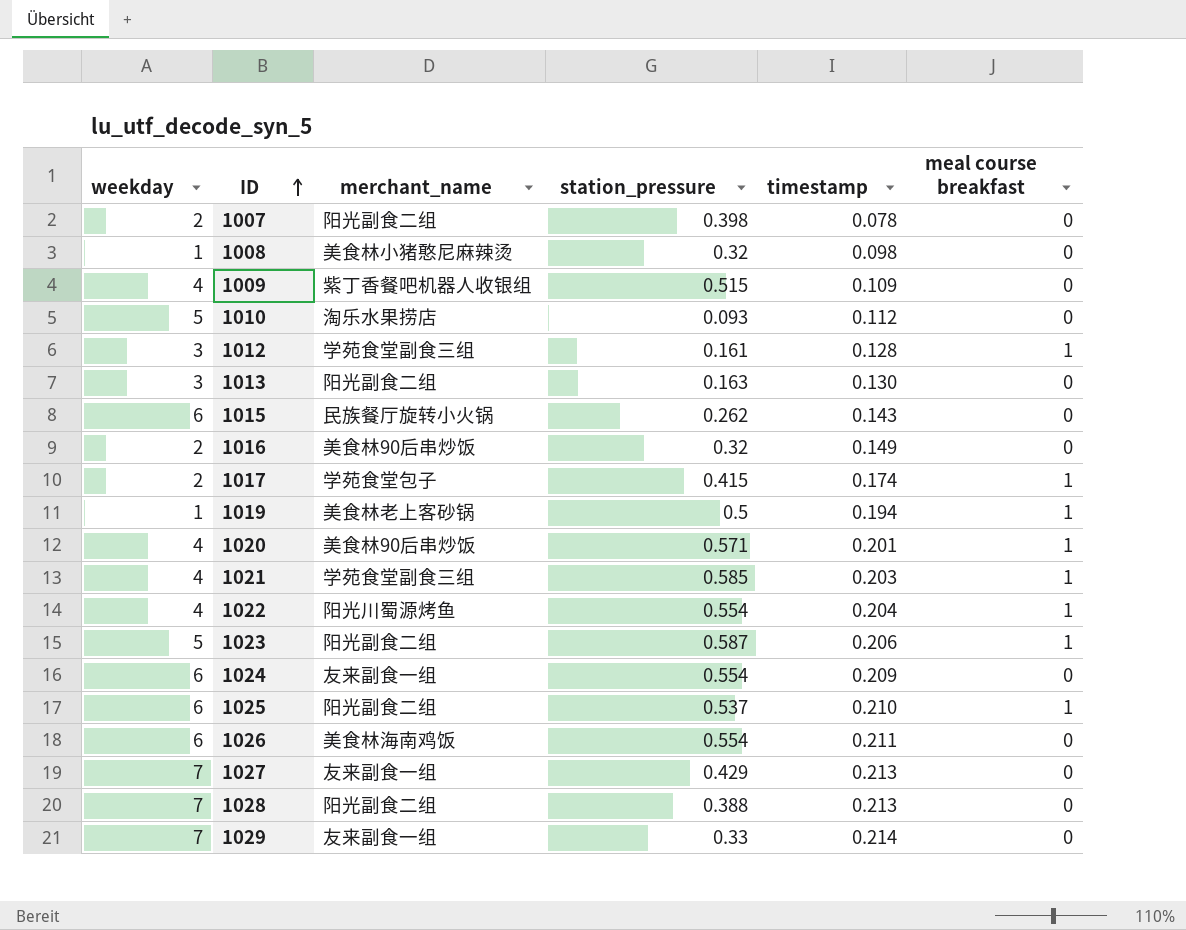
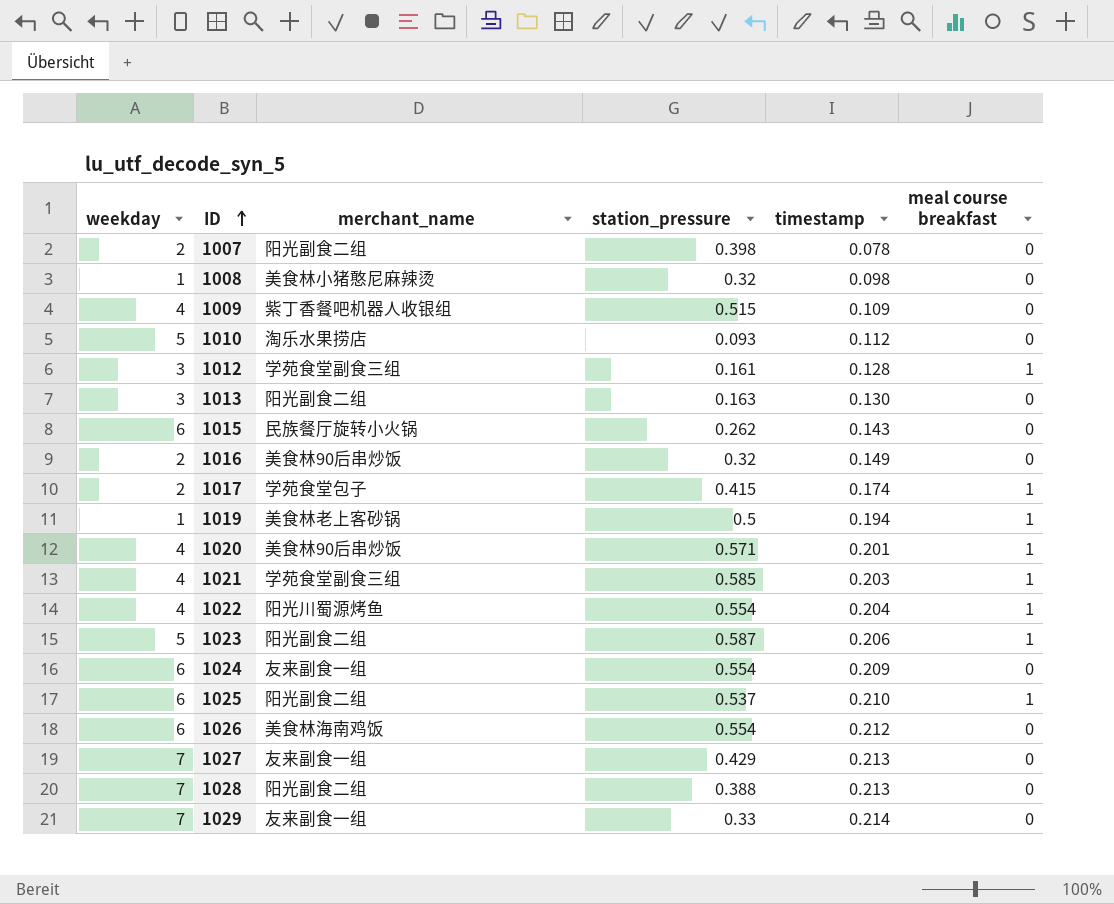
1026 | timestamp: 0.211 -> 0.212

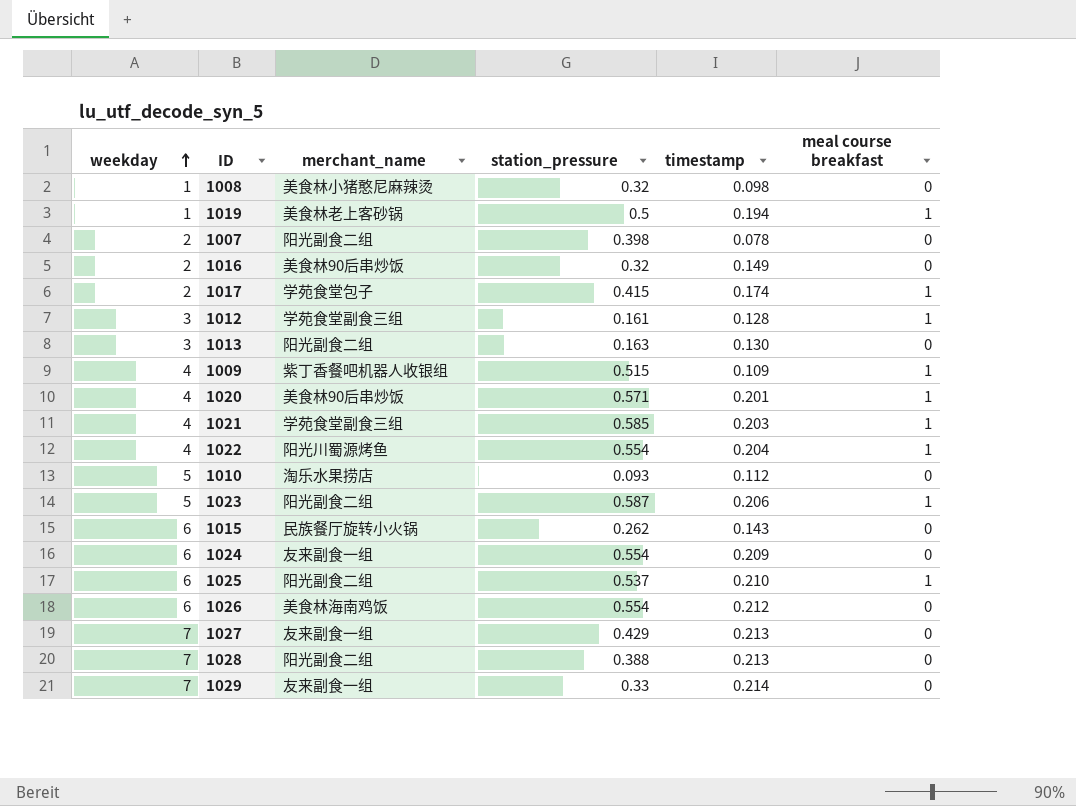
row order: ID ascending -> weekday ascending
1009 | meal course breakfast: 0 -> 1

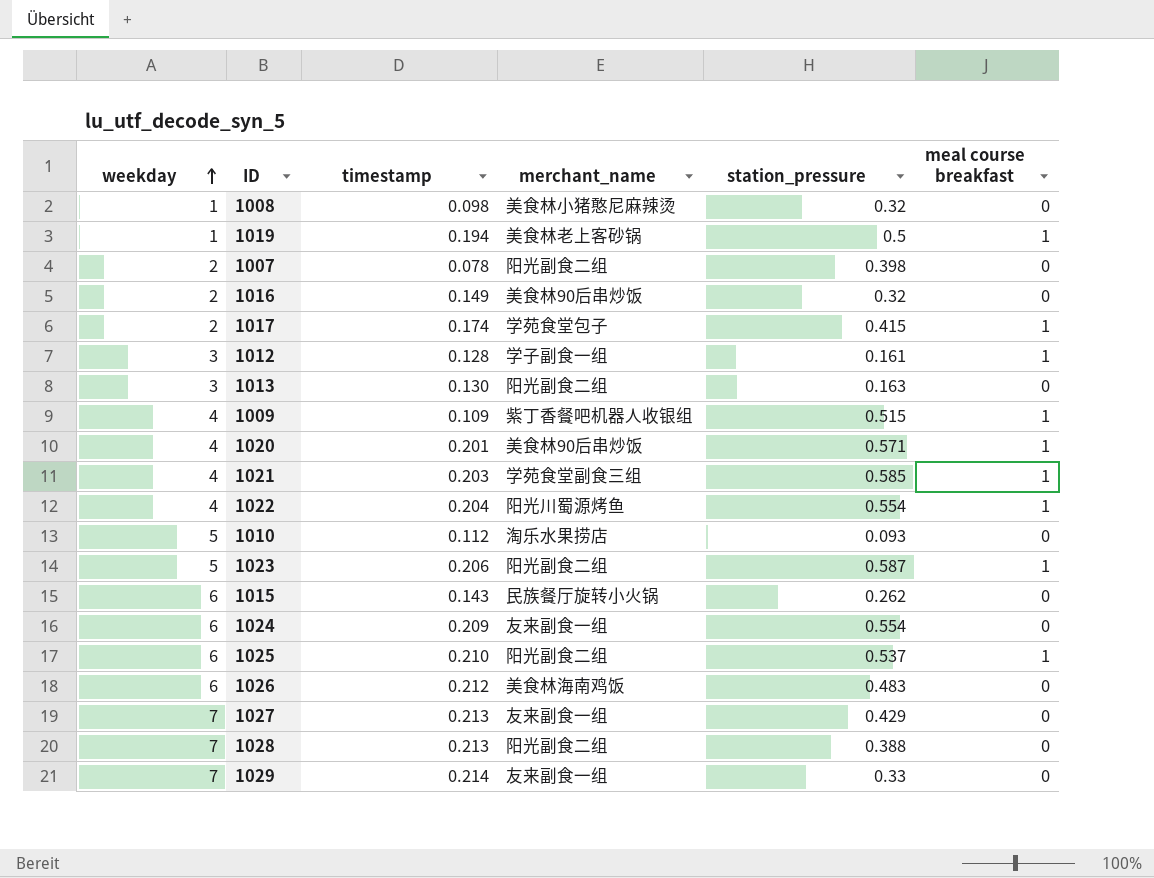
column timestamp | position: 5 -> 3
1012 | merchant_name: 学苑食堂副食三组 -> 学子副食一组
1026 | station_pressure: 0.554 -> 0.483

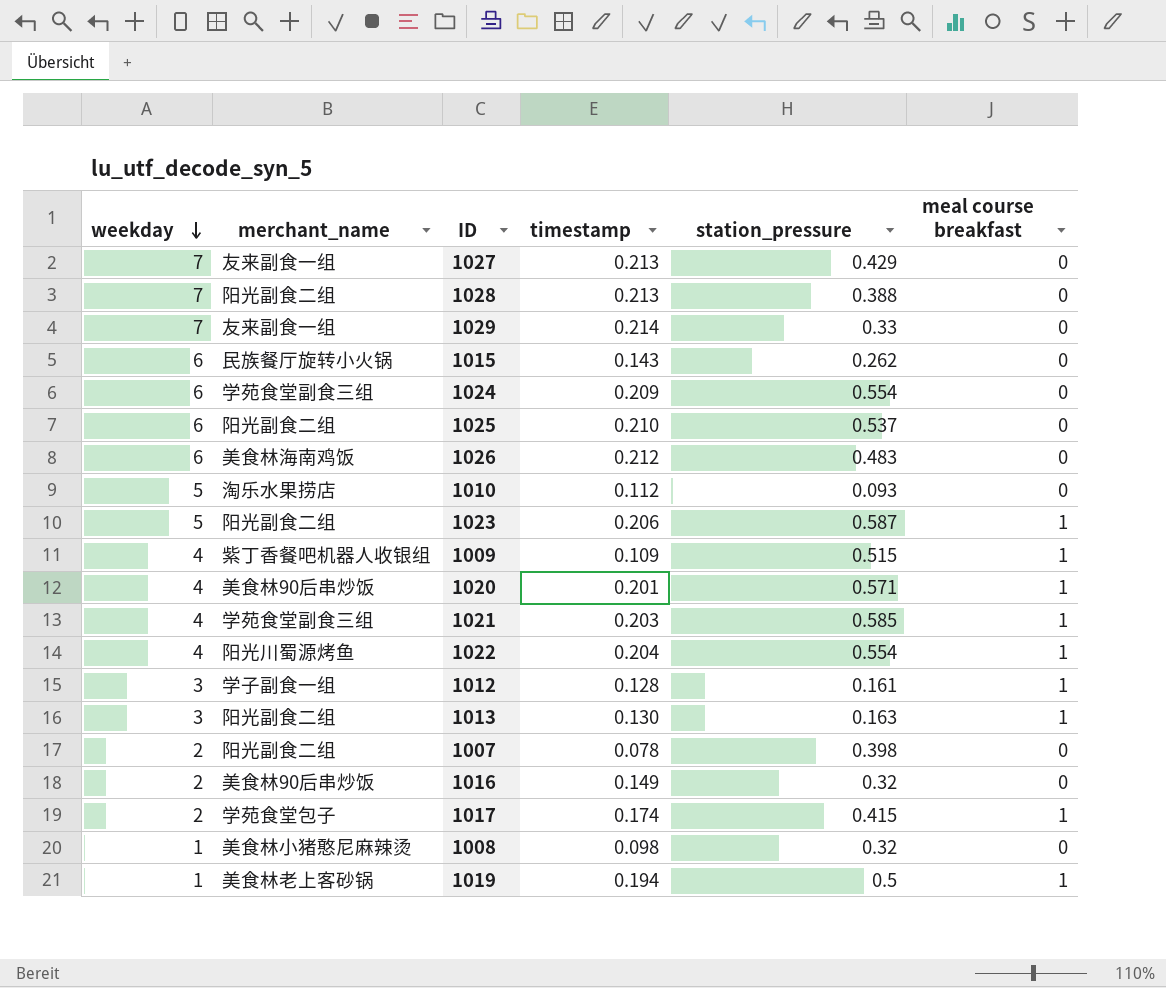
row order: weekday ascending -> weekday descending
column merchant_name | position: 4 -> 2
1024 | merchant_name: 友来副食一组 -> 学苑食堂副食三组
1025 | meal course breakfast: 1 -> 0
1013 | meal course breakfast: 0 -> 1

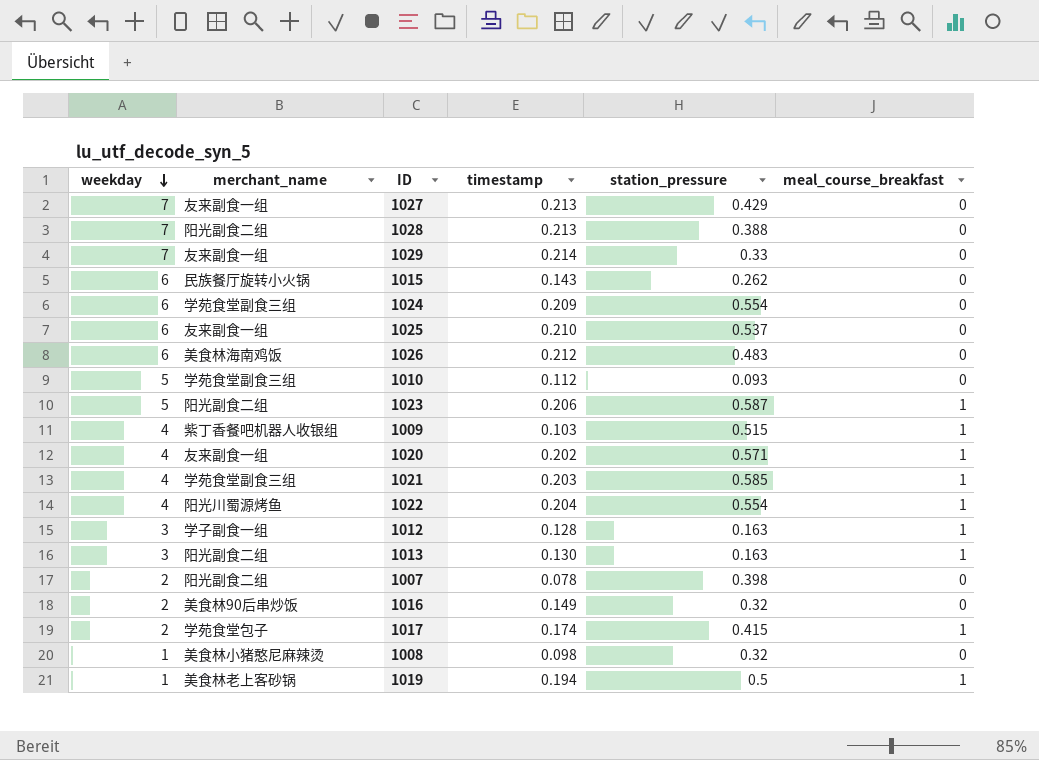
column name: meal course breakfast -> meal_course_breakfast
1025 | merchant_name: 阳光副食二组 -> 友来副食一组
1010 | merchant_name: 淘乐水果捞店 -> 学苑食堂副食三组
1009 | timestamp: 0.109 -> 0.103
1020 | merchant_name: 美食林90后串炒饭 -> 友来副食一组
1020 | timestamp: 0.201 -> 0.202
1012 | station_pressure: 0.161 -> 0.163

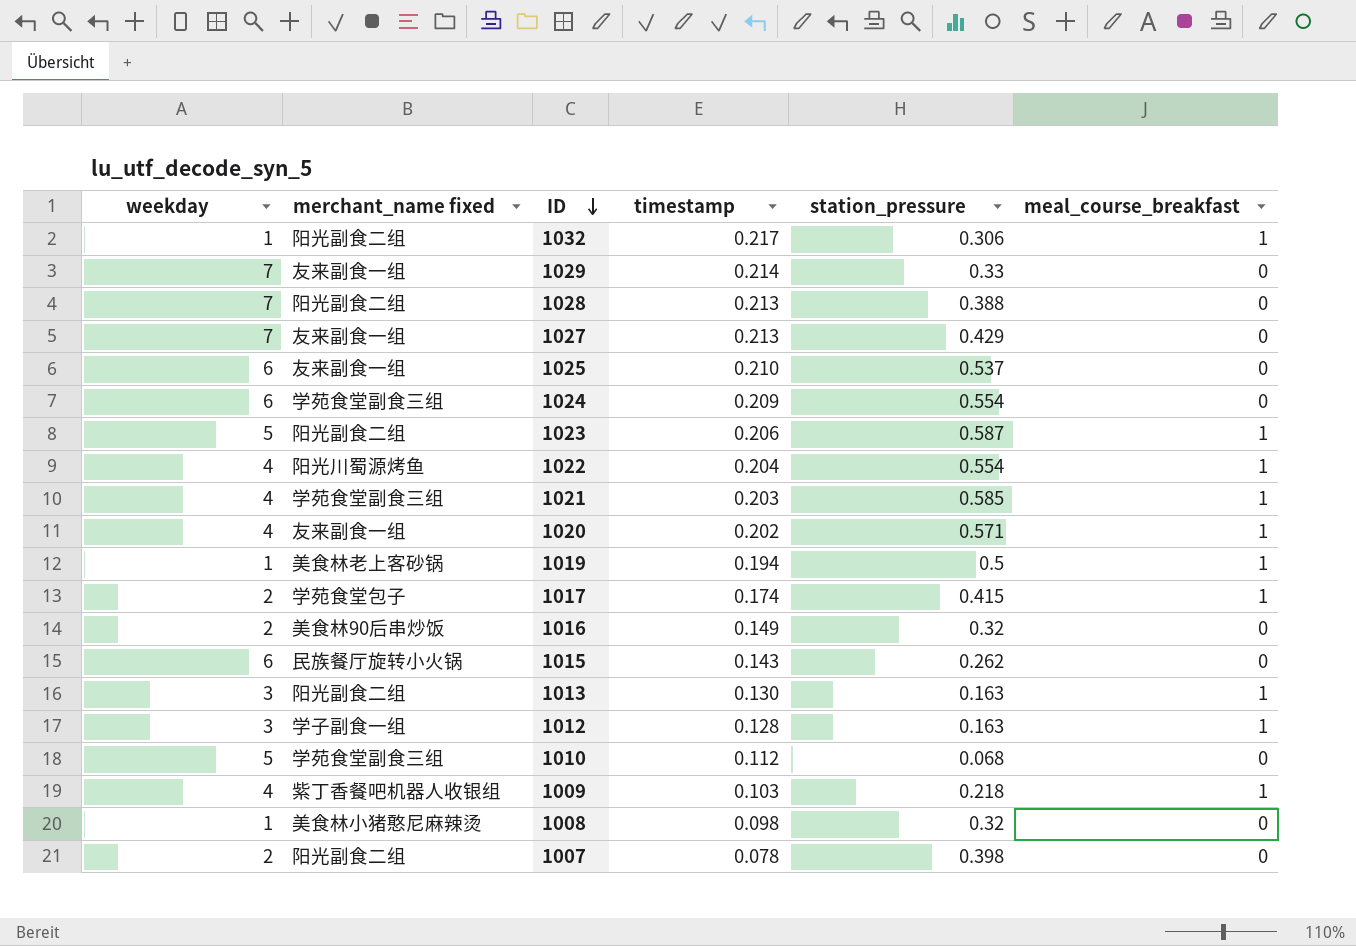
row order: weekday descending -> ID descending
column name: merchant_name -> merchant_name fixed
row 1026: 6 | 美食林海南鸡饭 | 0.212 | 0.483 | 0 -> none
row 1032: none -> 1 | 阳光副食二组 | 0.217 | 0.306 | 1
1010 | station_pressure: 0.093 -> 0.068
1009 | station_pressure: 0.515 -> 0.218

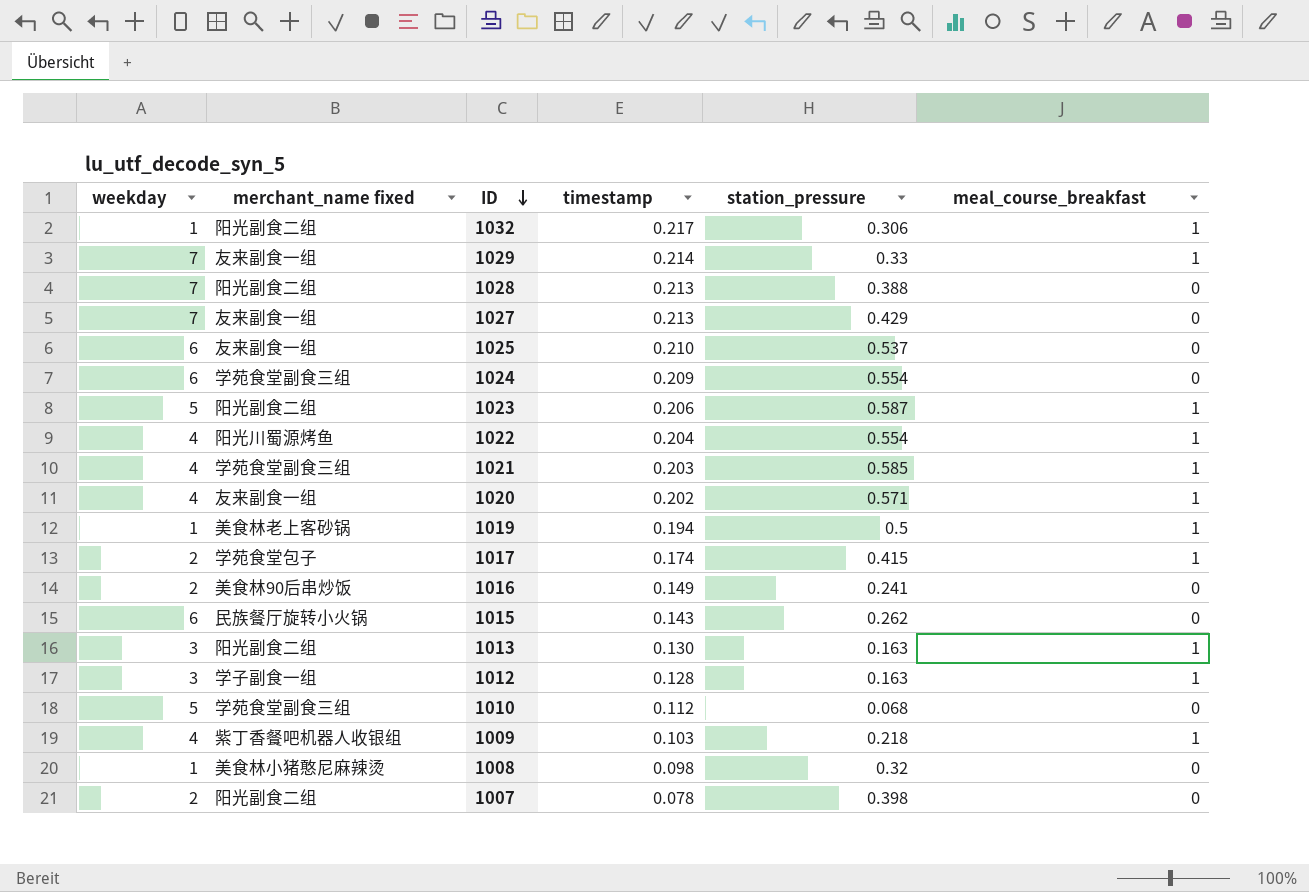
1029 | meal_course_breakfast: 0 -> 1
1016 | station_pressure: 0.32 -> 0.241

